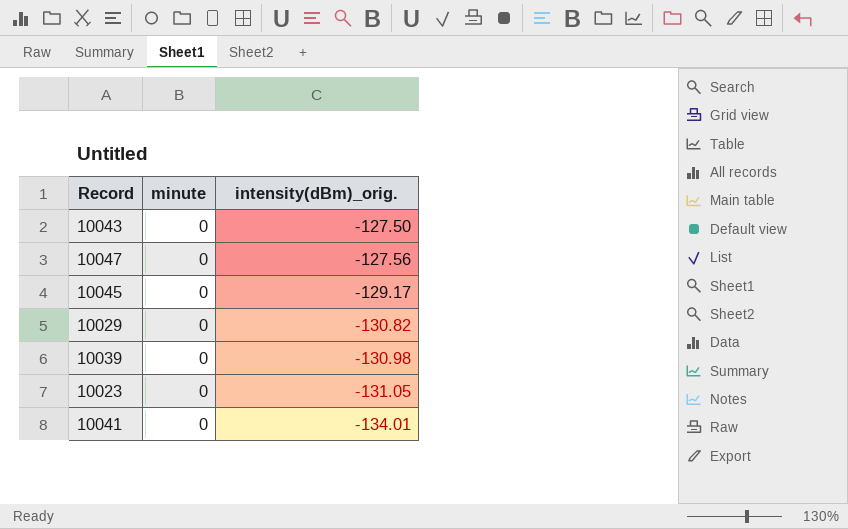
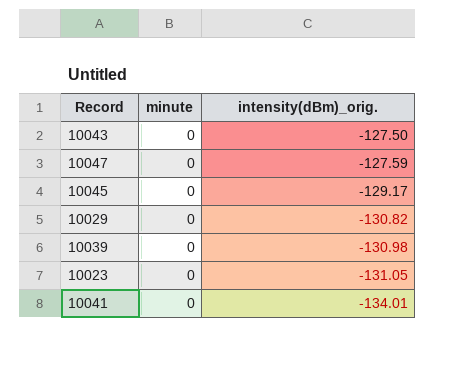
10047 | intensity(dBm)_orig.: -127.56 -> -127.59

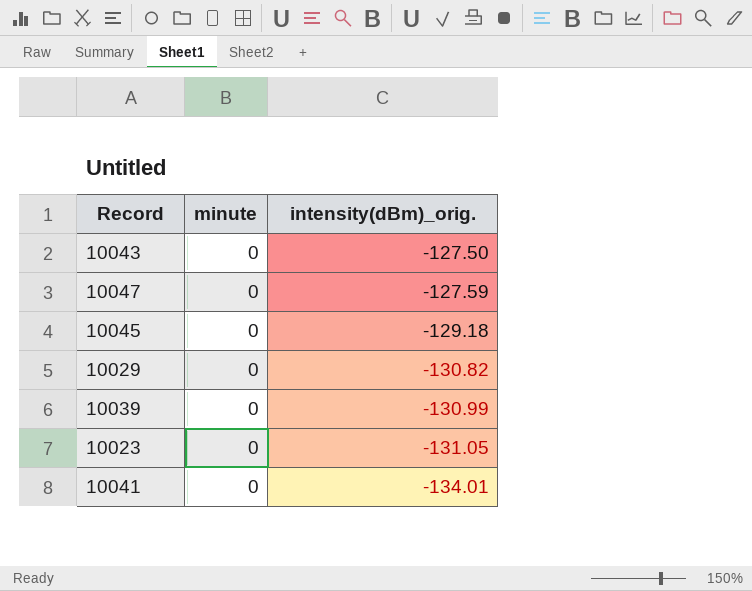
10045 | intensity(dBm)_orig.: -129.17 -> -129.18
10039 | intensity(dBm)_orig.: -130.98 -> -130.99

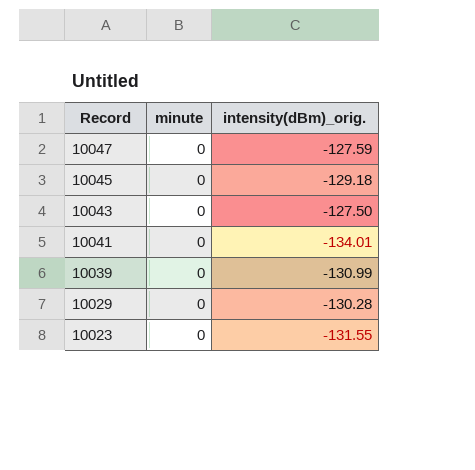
row order: intensity(dBm)_orig. descending -> Record descending
10029 | intensity(dBm)_orig.: -130.82 -> -130.28
10023 | intensity(dBm)_orig.: -131.05 -> -131.55

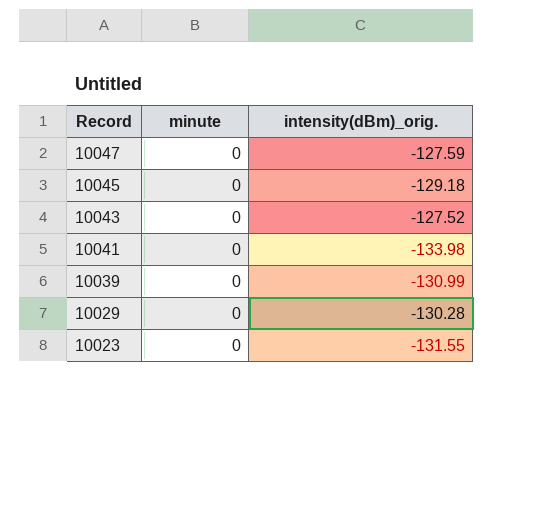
10043 | intensity(dBm)_orig.: -127.50 -> -127.52
10041 | intensity(dBm)_orig.: -134.01 -> -133.98

